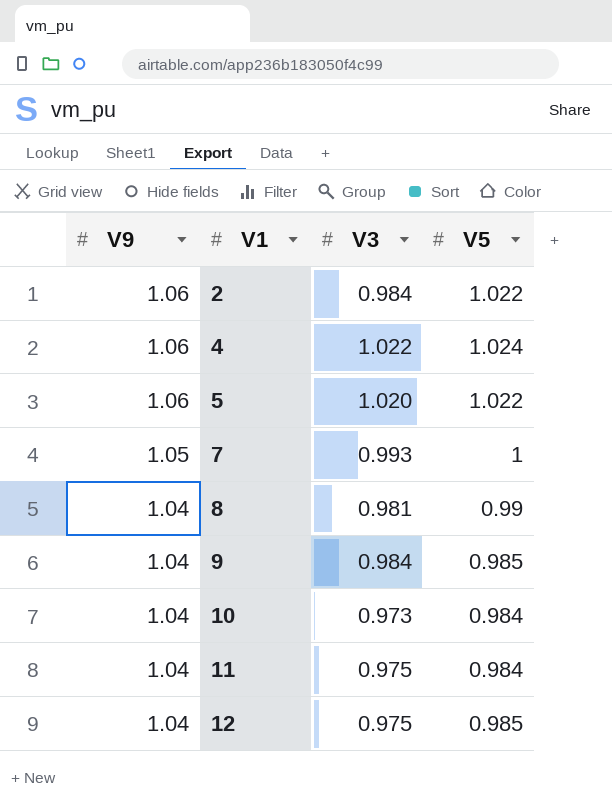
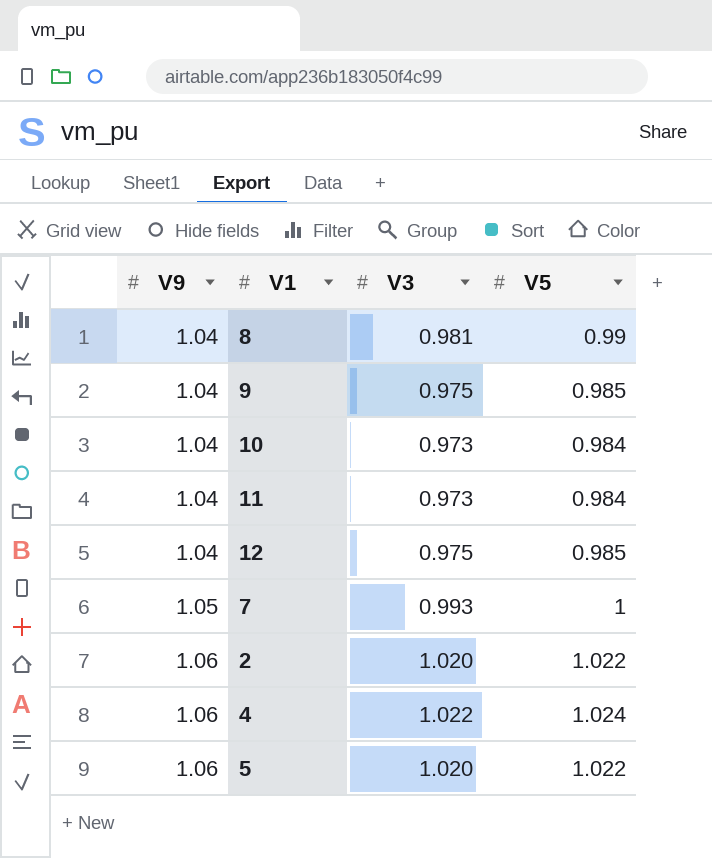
row order: V9 descending -> V9 ascending
9 | V3: 0.984 -> 0.975
11 | V3: 0.975 -> 0.973
2 | V3: 0.984 -> 1.020

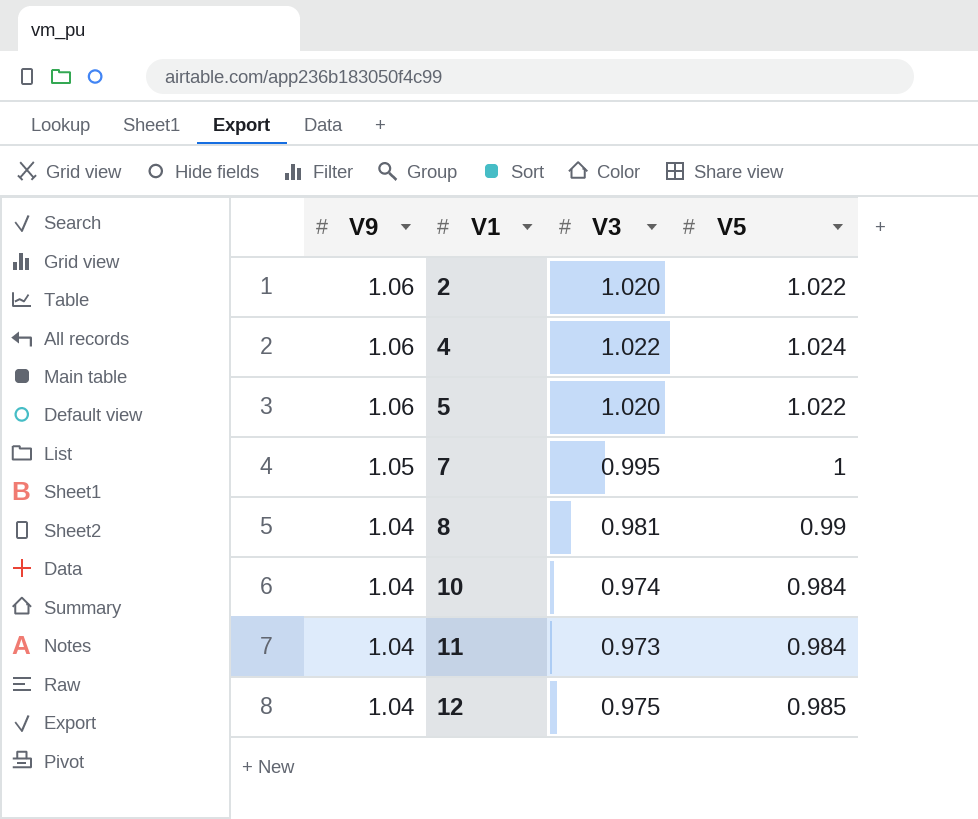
row order: V9 ascending -> V9 descending
row 9: 1.04 | 0.975 | 0.985 -> none
7 | V3: 0.993 -> 0.995
10 | V3: 0.973 -> 0.974

